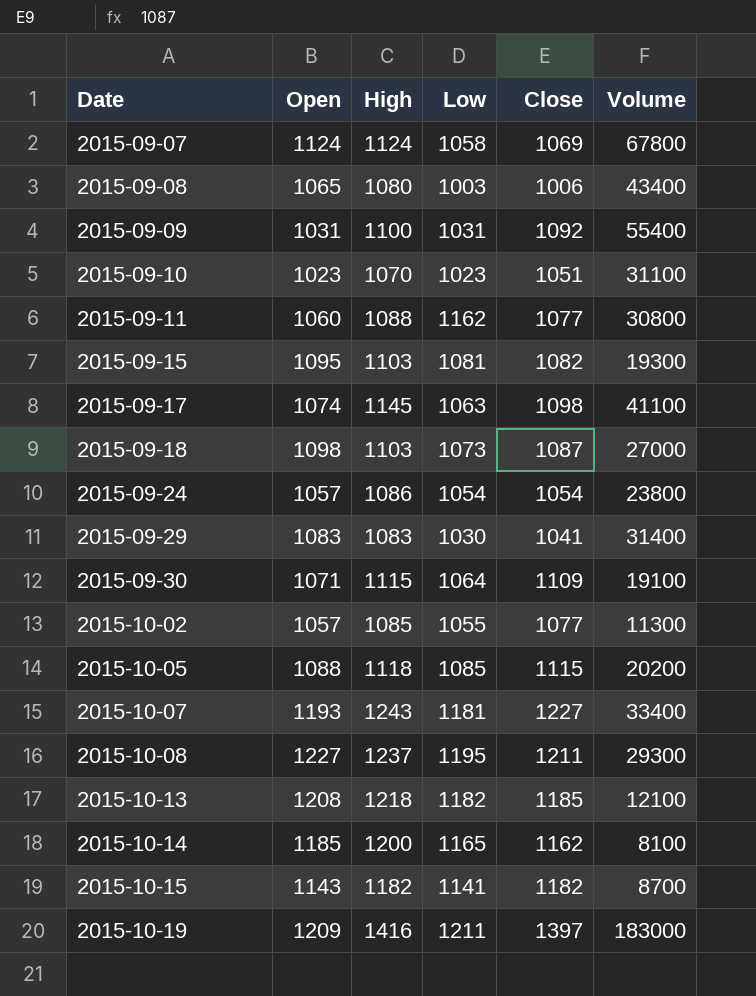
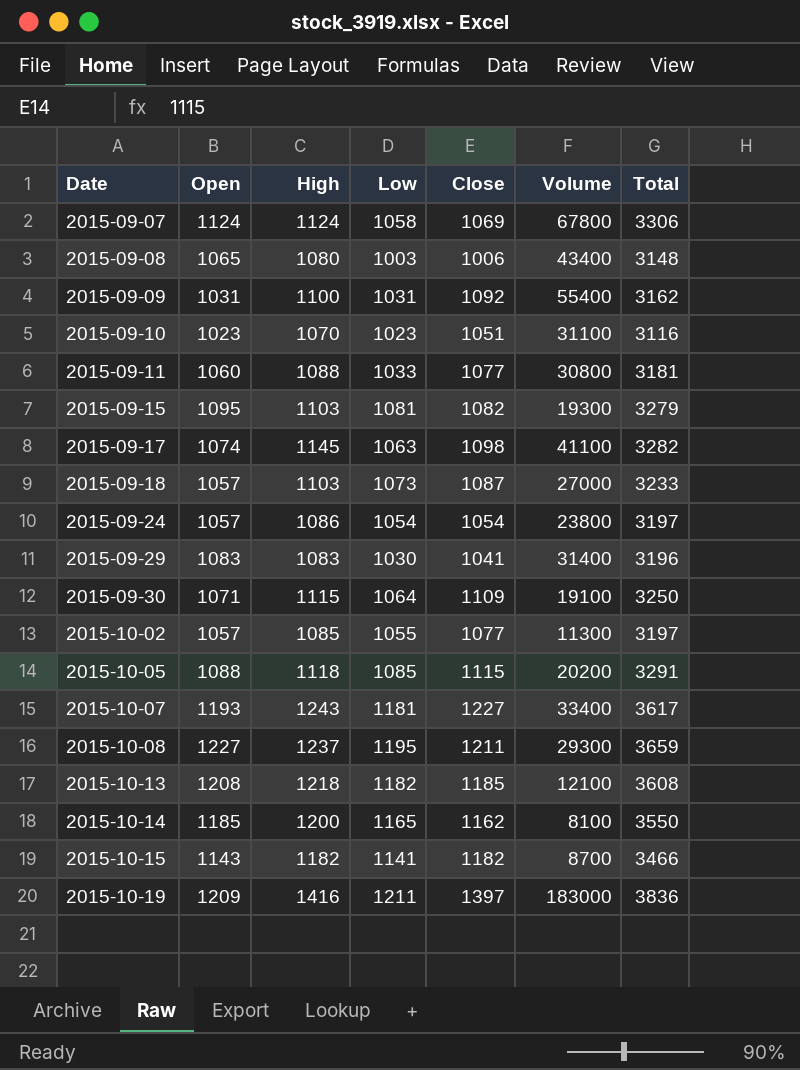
column Total | formula: none -> [Open] + [High] + [Low]
2015-09-11 | Low: 1162 -> 1033
2015-09-18 | Open: 1098 -> 1057

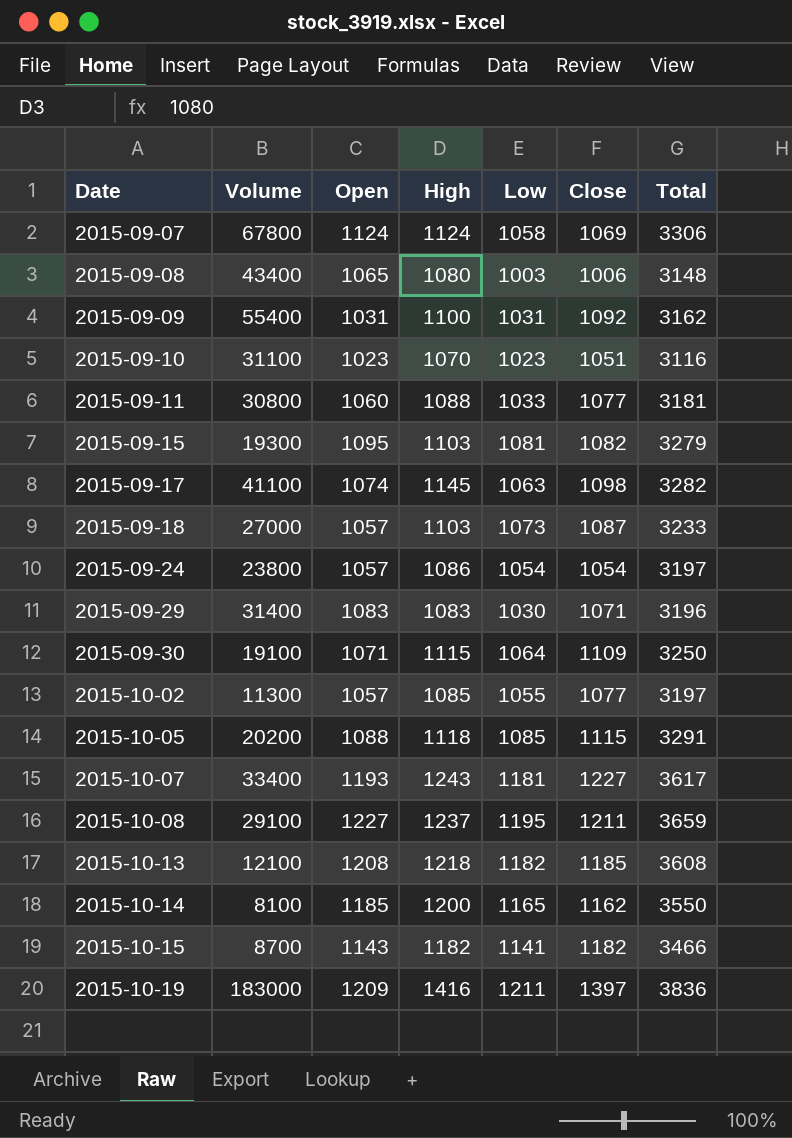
column Volume | position: 6 -> 2
2015-09-29 | Close: 1041 -> 1071
2015-10-08 | Volume: 29300 -> 29100

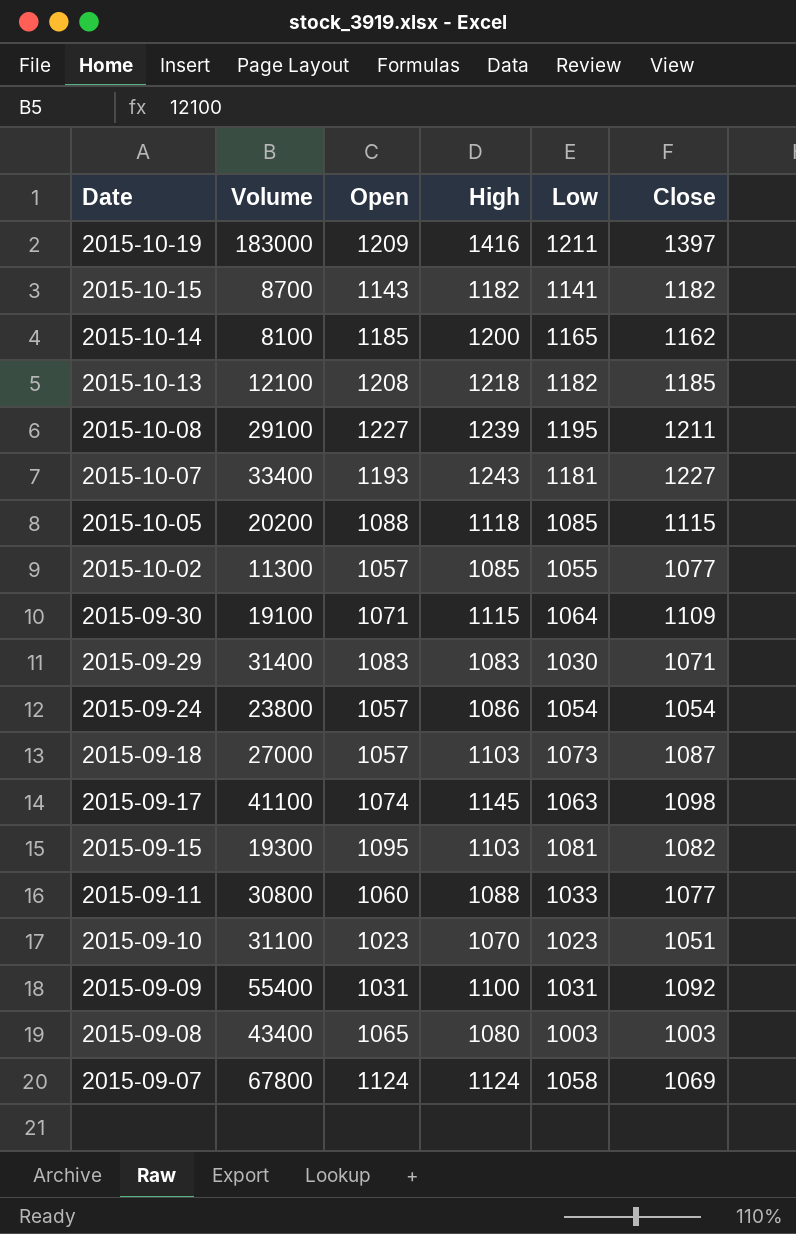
row order: Date ascending -> Date descending
column Total | formula: [Open] + [High] + [Low] -> none
2015-10-08 | High: 1237 -> 1239
2015-09-08 | Close: 1006 -> 1003

